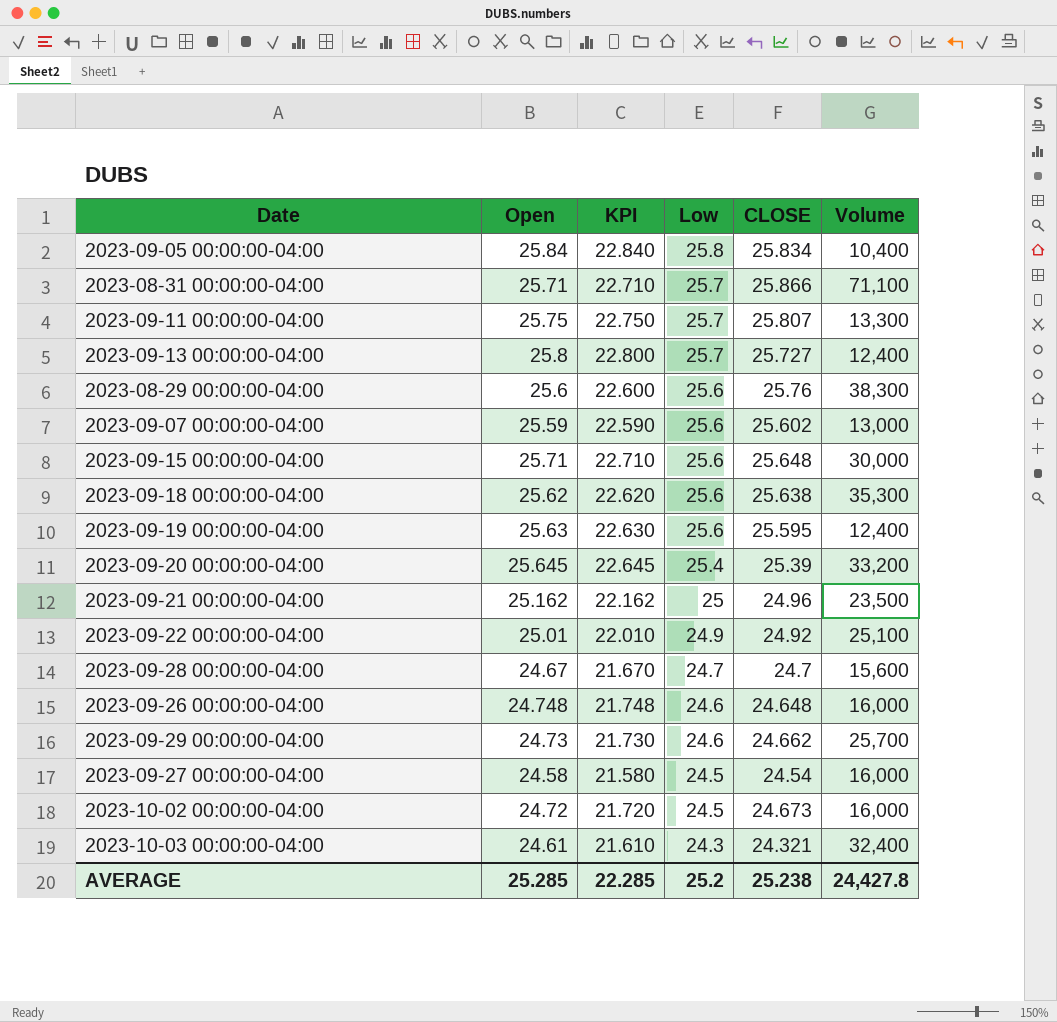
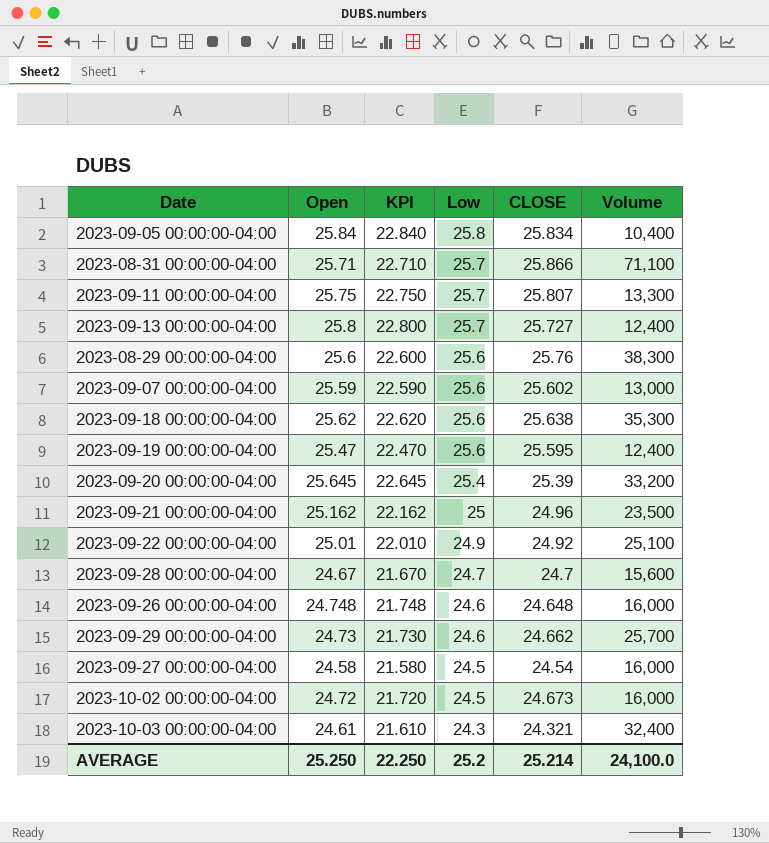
row 2023-09-15 00:00:00-04:00: 25.71 | 22.710 | 25.6 | 25.648 | 30,000 -> none
2023-09-19 00:00:00-04:00 | Open: 25.63 -> 25.47
2023-09-19 00:00:00-04:00 | KPI: 22.630 -> 22.470
AVERAGE | Open: 25.285 -> 25.250
AVERAGE | KPI: 22.285 -> 22.250
AVERAGE | CLOSE: 25.238 -> 25.214
AVERAGE | Volume: 24,427.8 -> 24,100.0

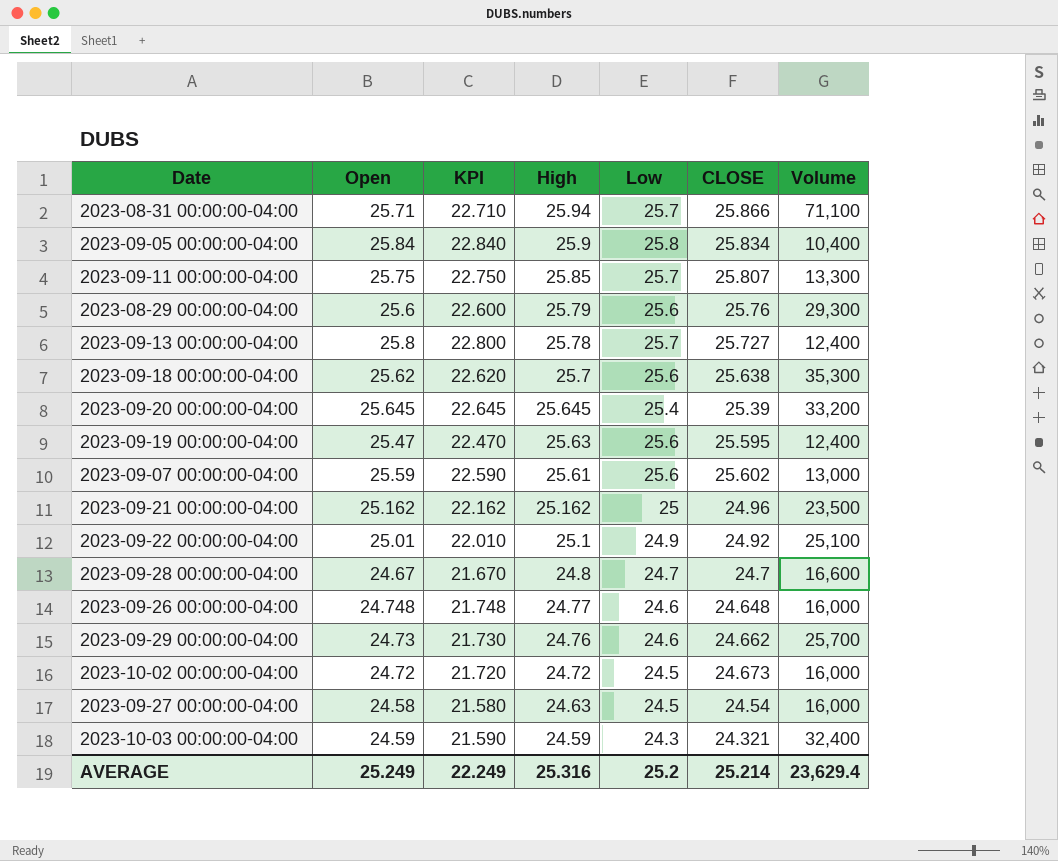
row order: Low descending -> High descending
column High | position: none -> 4
2023-08-29 00:00:00-04:00 | Volume: 38,300 -> 29,300
2023-09-28 00:00:00-04:00 | Volume: 15,600 -> 16,600
2023-10-03 00:00:00-04:00 | Open: 24.61 -> 24.59
2023-10-03 00:00:00-04:00 | KPI: 21.610 -> 21.590
AVERAGE | Open: 25.250 -> 25.249
AVERAGE | KPI: 22.250 -> 22.249
AVERAGE | Volume: 24,100.0 -> 23,629.4

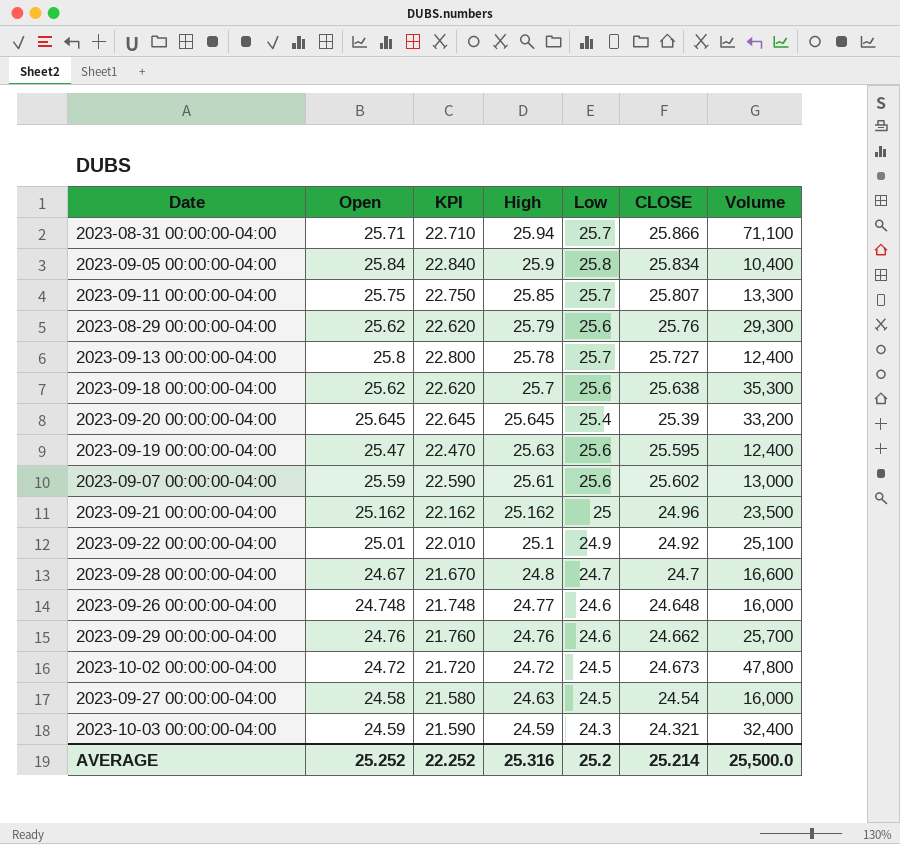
2023-08-29 00:00:00-04:00 | Open: 25.6 -> 25.62
2023-08-29 00:00:00-04:00 | KPI: 22.600 -> 22.620
2023-09-29 00:00:00-04:00 | Open: 24.73 -> 24.76
2023-09-29 00:00:00-04:00 | KPI: 21.730 -> 21.760
2023-10-02 00:00:00-04:00 | Volume: 16,000 -> 47,800
AVERAGE | Open: 25.249 -> 25.252
AVERAGE | KPI: 22.249 -> 22.252
AVERAGE | Volume: 23,629.4 -> 25,500.0

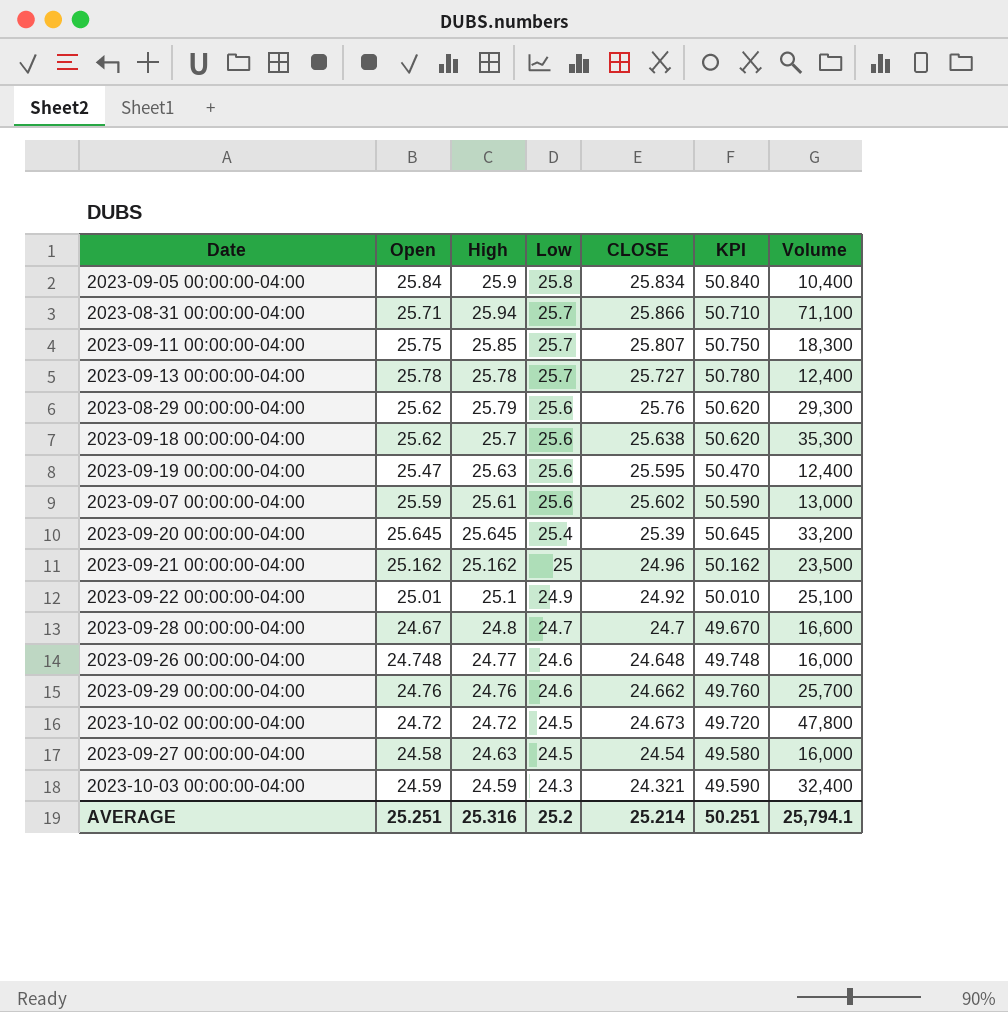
row order: High descending -> Low descending
column KPI | formula: [Open] - 3 -> [Open] + 25
column KPI | position: 3 -> 6
2023-09-11 00:00:00-04:00 | Volume: 13,300 -> 18,300
2023-09-13 00:00:00-04:00 | Open: 25.8 -> 25.78
AVERAGE | Open: 25.252 -> 25.251
AVERAGE | KPI: 22.252 -> 50.251
AVERAGE | Volume: 25,500.0 -> 25,794.1

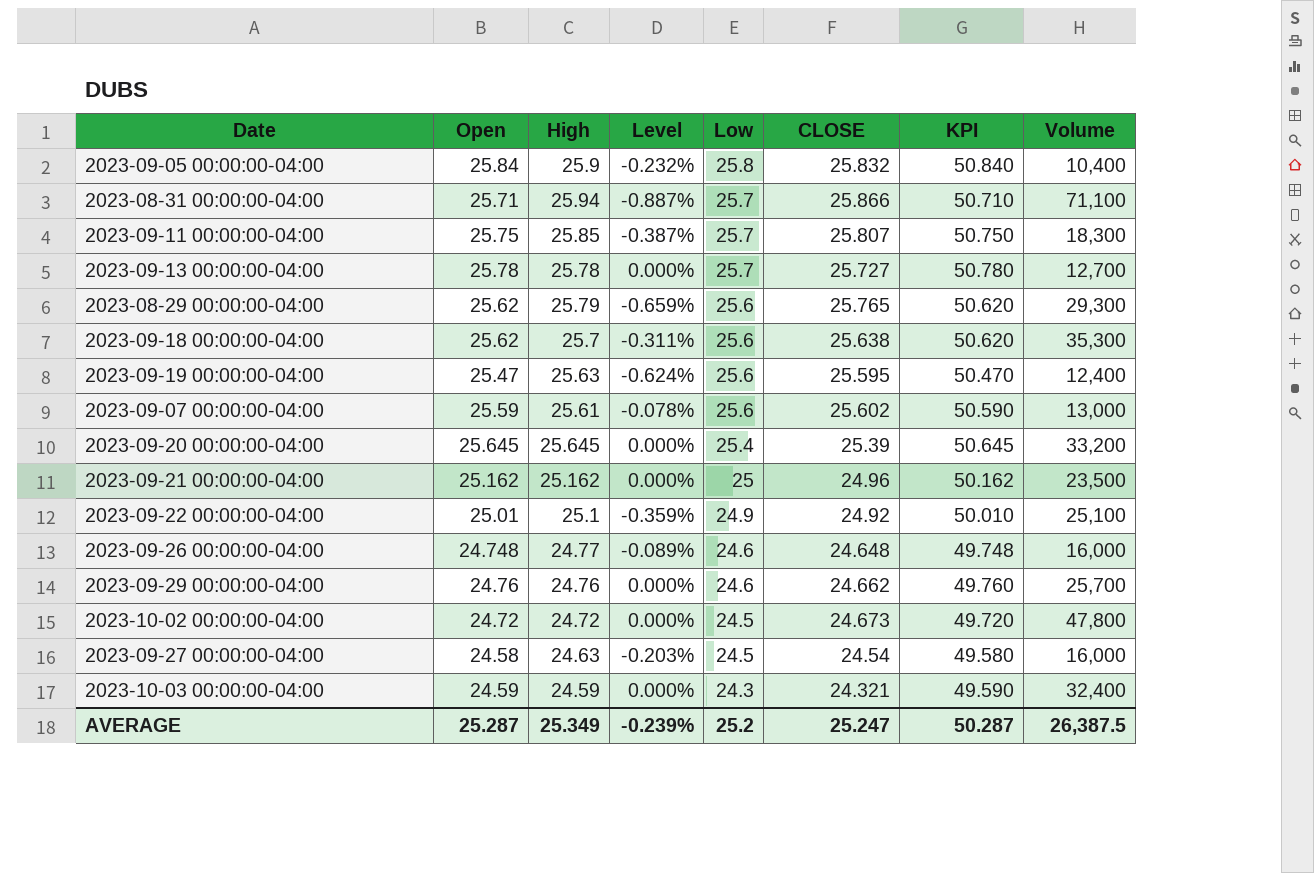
column Level | formula: none -> ([Open] - [High]) / [High]
row 2023-09-28 00:00:00-04:00: 24.67 | 24.8 | 24.7 | 24.7 | 49.670 | 16,600 -> none
2023-09-05 00:00:00-04:00 | CLOSE: 25.834 -> 25.832
2023-09-13 00:00:00-04:00 | Volume: 12,400 -> 12,700
2023-08-29 00:00:00-04:00 | CLOSE: 25.76 -> 25.765
AVERAGE | Open: 25.251 -> 25.287
AVERAGE | High: 25.316 -> 25.349
AVERAGE | CLOSE: 25.214 -> 25.247
AVERAGE | KPI: 50.251 -> 50.287
AVERAGE | Volume: 25,794.1 -> 26,387.5

